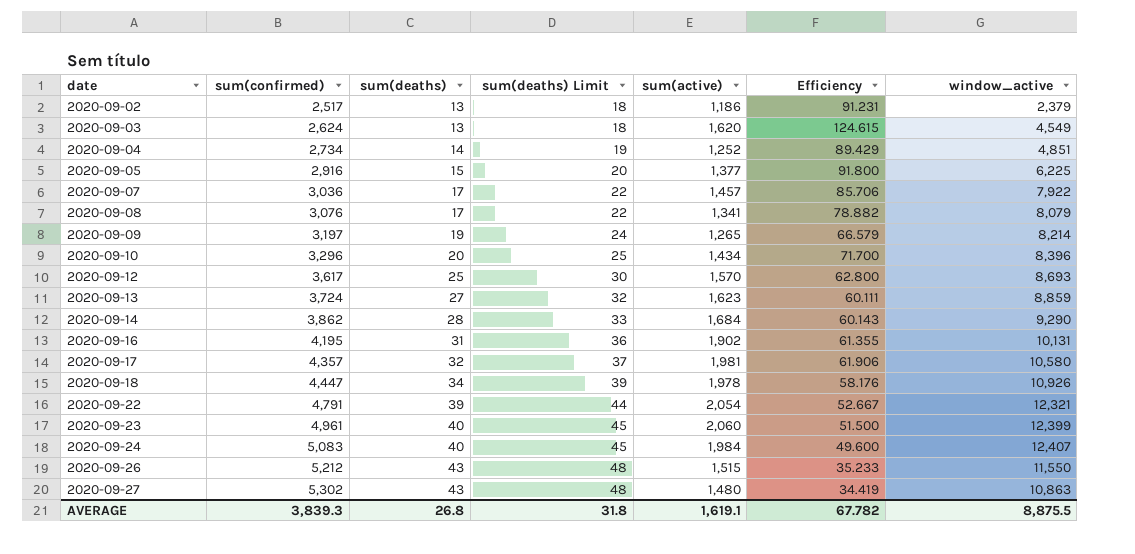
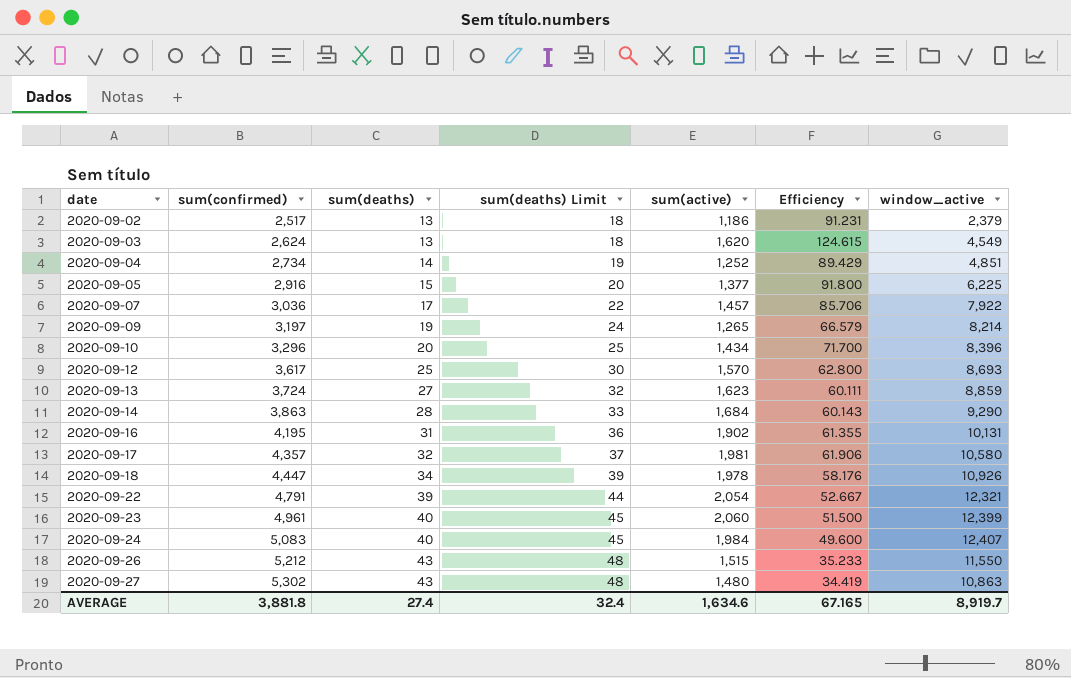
row 2020-09-08: 3,076 | 17 | 22 | 1,341 | 78.882 | 8,079 -> none
2020-09-14 | sum(confirmed): 3,862 -> 3,863
AVERAGE | sum(confirmed): 3,839.3 -> 3,881.8
AVERAGE | sum(deaths): 26.8 -> 27.4
AVERAGE | sum(deaths) Limit: 31.8 -> 32.4
AVERAGE | sum(active): 1,619.1 -> 1,634.6
AVERAGE | Efficiency: 67.782 -> 67.165
AVERAGE | window_active: 8,875.5 -> 8,919.7

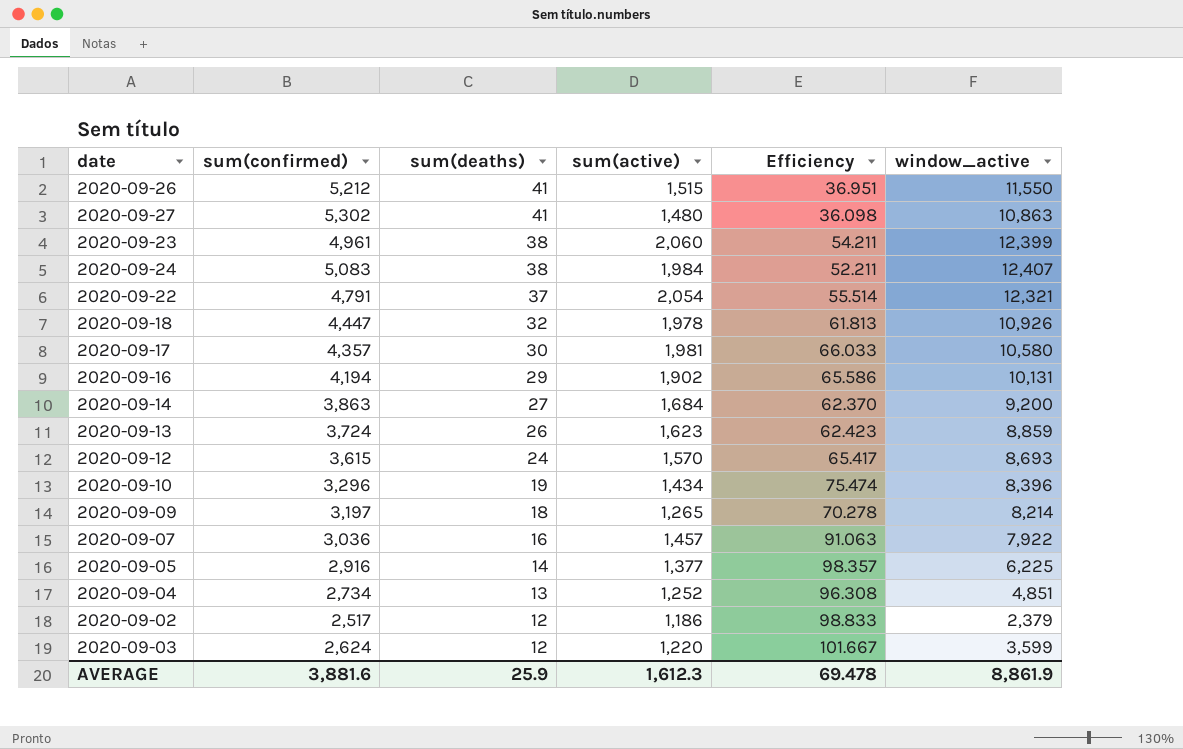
row order: date ascending -> sum(deaths) descending
column sum(deaths) Limit | formula: [sum(deaths)] + 5 -> none
2020-09-26 | sum(deaths): 43 -> 41
2020-09-26 | Efficiency: 35.233 -> 36.951
2020-09-27 | sum(deaths): 43 -> 41
2020-09-27 | Efficiency: 34.419 -> 36.098
2020-09-23 | sum(deaths): 40 -> 38
2020-09-23 | Efficiency: 51.500 -> 54.211
2020-09-24 | sum(deaths): 40 -> 38
2020-09-24 | Efficiency: 49.600 -> 52.211
2020-09-22 | sum(deaths): 39 -> 37
2020-09-22 | Efficiency: 52.667 -> 55.514
2020-09-18 | sum(deaths): 34 -> 32
2020-09-18 | Efficiency: 58.176 -> 61.813
2020-09-17 | sum(deaths): 32 -> 30
2020-09-17 | Efficiency: 61.906 -> 66.033
2020-09-16 | sum(confirmed): 4,195 -> 4,194
2020-09-16 | sum(deaths): 31 -> 29
2020-09-16 | Efficiency: 61.355 -> 65.586
2020-09-14 | sum(deaths): 28 -> 27
2020-09-14 | Efficiency: 60.143 -> 62.370
2020-09-14 | window_active: 9,290 -> 9,200
2020-09-13 | sum(deaths): 27 -> 26
2020-09-13 | Efficiency: 60.111 -> 62.423
2020-09-12 | sum(confirmed): 3,617 -> 3,615
2020-09-12 | sum(deaths): 25 -> 24
2020-09-12 | Efficiency: 62.800 -> 65.417
2020-09-10 | sum(deaths): 20 -> 19
2020-09-10 | Efficiency: 71.700 -> 75.474
2020-09-09 | sum(deaths): 19 -> 18
2020-09-09 | Efficiency: 66.579 -> 70.278
2020-09-07 | sum(deaths): 17 -> 16
2020-09-07 | Efficiency: 85.706 -> 91.063
2020-09-05 | sum(deaths): 15 -> 14
2020-09-05 | Efficiency: 91.800 -> 98.357
2020-09-04 | sum(deaths): 14 -> 13
2020-09-04 | Efficiency: 89.429 -> 96.308
2020-09-02 | sum(deaths): 13 -> 12
2020-09-02 | Efficiency: 91.231 -> 98.833
2020-09-03 | sum(deaths): 13 -> 12
2020-09-03 | sum(active): 1,620 -> 1,220
2020-09-03 | Efficiency: 124.615 -> 101.667
2020-09-03 | window_active: 4,549 -> 3,599
AVERAGE | sum(confirmed): 3,881.8 -> 3,881.6
AVERAGE | sum(deaths): 27.4 -> 25.9
AVERAGE | sum(active): 1,634.6 -> 1,612.3
AVERAGE | Efficiency: 67.165 -> 69.478
AVERAGE | window_active: 8,919.7 -> 8,861.9

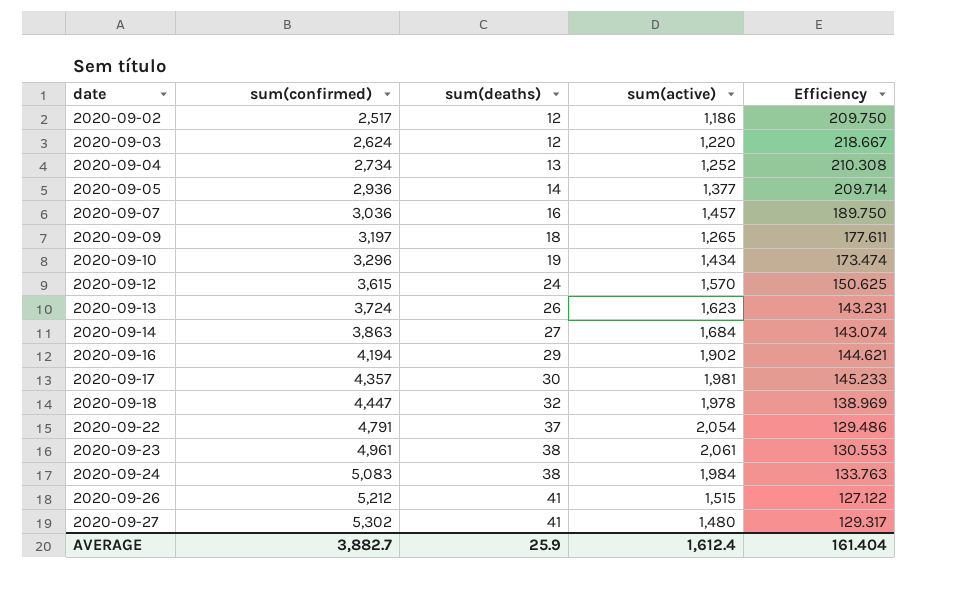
row order: sum(deaths) descending -> date ascending
column window_active | position: 6 -> none
column Efficiency | formula: [sum(active)] / [sum(deaths)] -> [sum(confirmed)] / [sum(deaths)]
2020-09-05 | sum(confirmed): 2,916 -> 2,936
2020-09-23 | sum(active): 2,060 -> 2,061
AVERAGE | sum(confirmed): 3,881.6 -> 3,882.7
AVERAGE | sum(active): 1,612.3 -> 1,612.4
AVERAGE | Efficiency: 69.478 -> 161.404

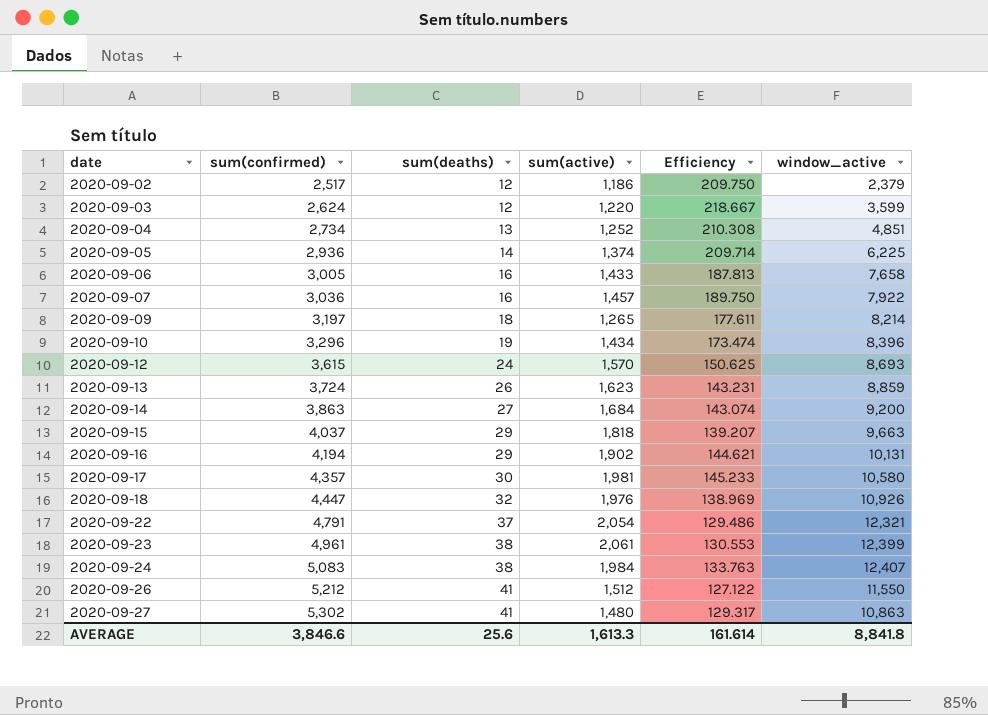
column window_active | position: none -> 6
2020-09-05 | sum(active): 1,377 -> 1,374
row 2020-09-06: none -> 3,005 | 16 | 1,433 | 187.813 | 7,658
row 2020-09-15: none -> 4,037 | 29 | 1,818 | 139.207 | 9,663
2020-09-18 | sum(active): 1,978 -> 1,976
2020-09-26 | sum(active): 1,515 -> 1,512
AVERAGE | sum(confirmed): 3,882.7 -> 3,846.6
AVERAGE | sum(deaths): 25.9 -> 25.6
AVERAGE | sum(active): 1,612.4 -> 1,613.3
AVERAGE | Efficiency: 161.404 -> 161.614

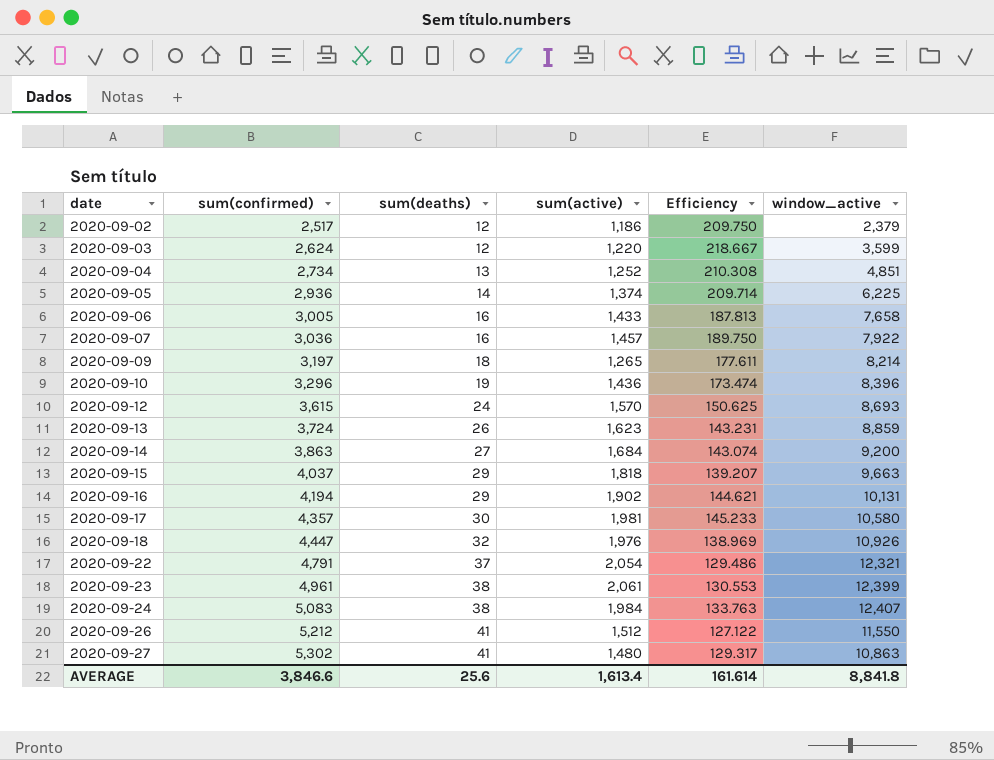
2020-09-10 | sum(active): 1,434 -> 1,436
AVERAGE | sum(active): 1,613.3 -> 1,613.4

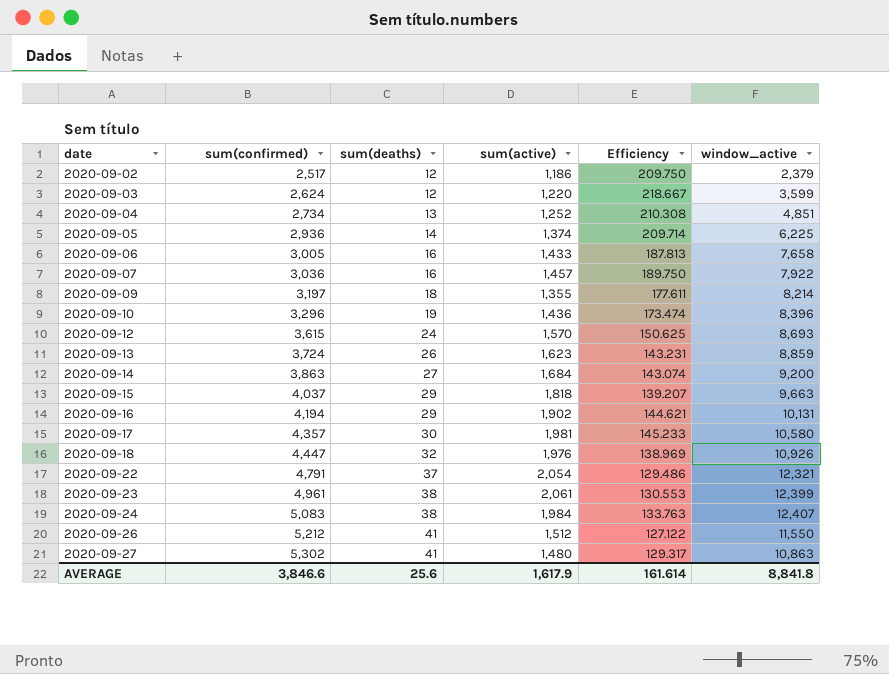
2020-09-09 | sum(active): 1,265 -> 1,355
AVERAGE | sum(active): 1,613.4 -> 1,617.9

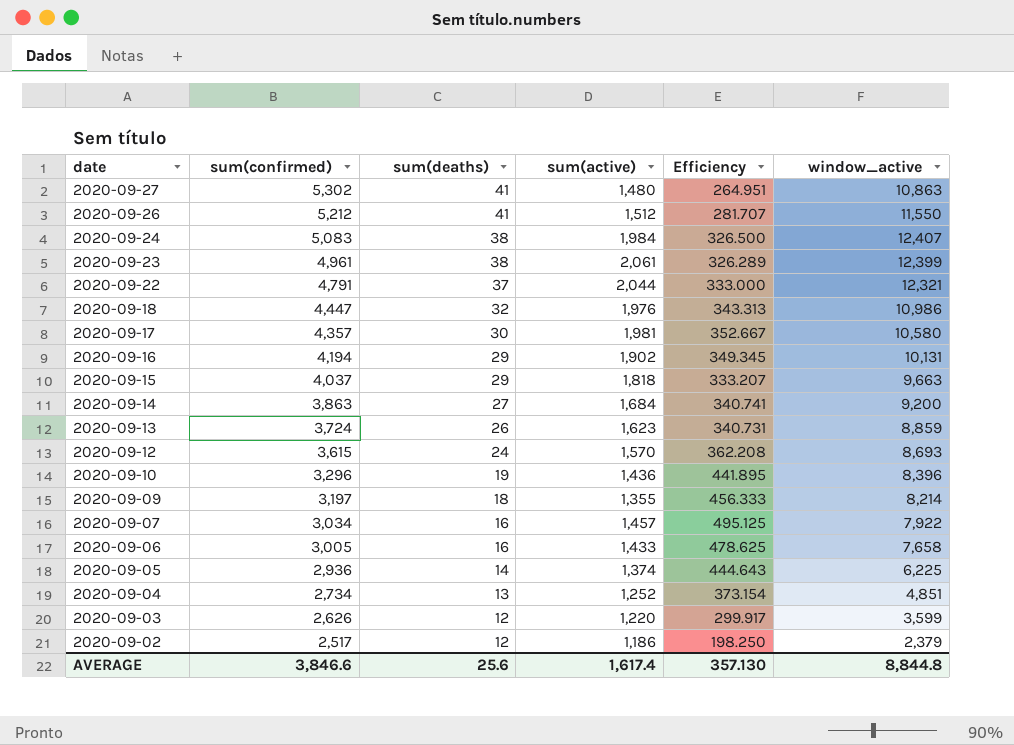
row order: date ascending -> date descending
column Efficiency | formula: [sum(confirmed)] / [sum(deaths)] -> [window_active] / [sum(deaths)]
2020-09-22 | sum(active): 2,054 -> 2,044
2020-09-18 | window_active: 10,926 -> 10,986
2020-09-07 | sum(confirmed): 3,036 -> 3,034
2020-09-03 | sum(confirmed): 2,624 -> 2,626
AVERAGE | sum(active): 1,617.9 -> 1,617.4
AVERAGE | Efficiency: 161.614 -> 357.130
AVERAGE | window_active: 8,841.8 -> 8,844.8

